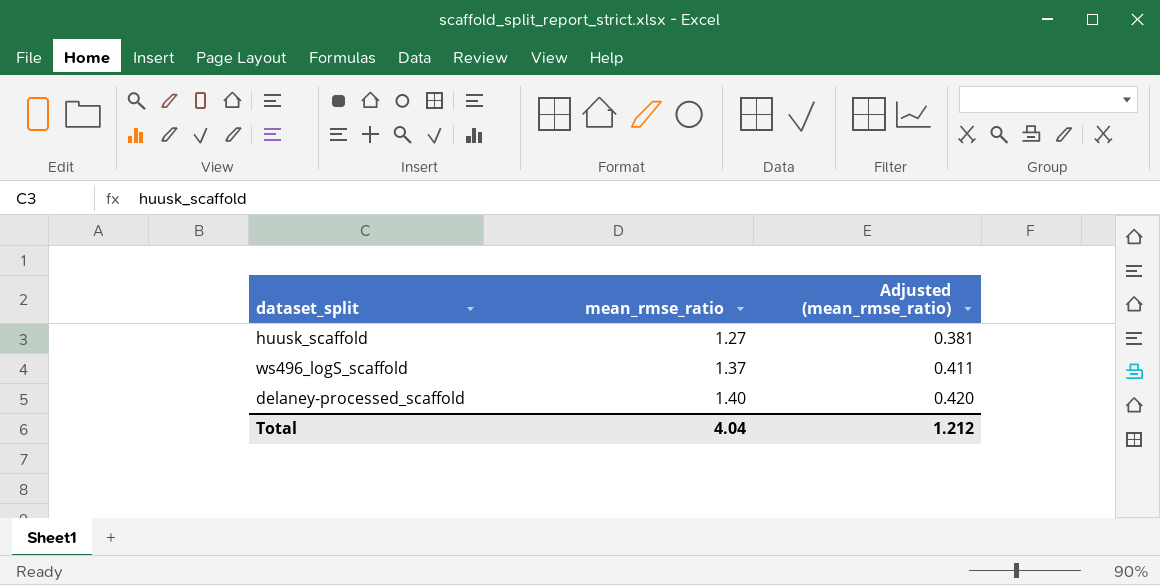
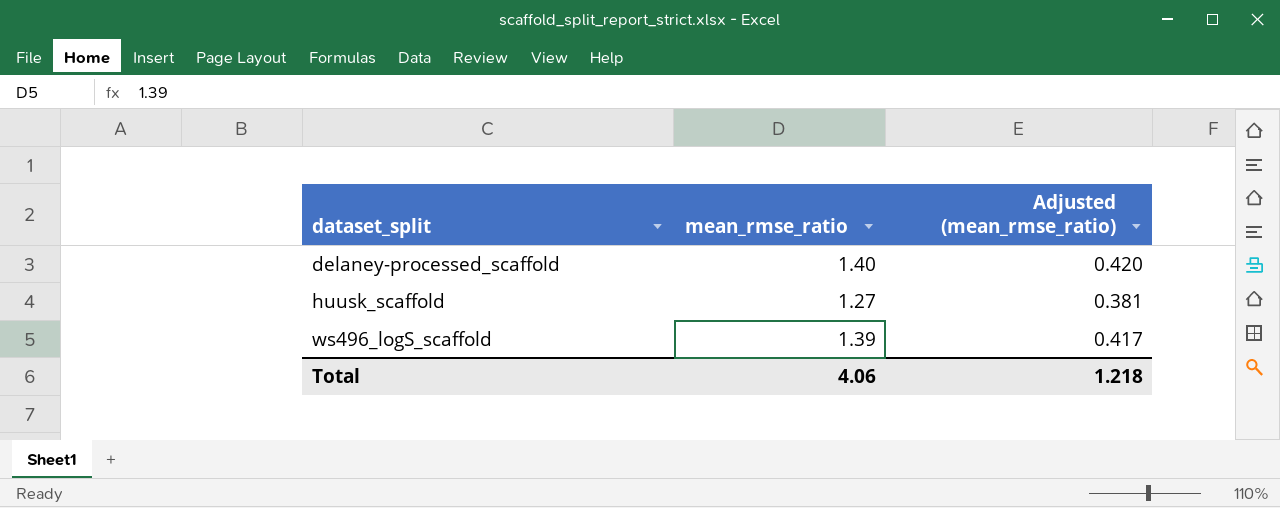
row order: mean_rmse_ratio ascending -> dataset_split ascending
ws496_logS_scaffold | mean_rmse_ratio: 1.37 -> 1.39
ws496_logS_scaffold | Adjusted (mean_rmse_ratio): 0.411 -> 0.417
Total | mean_rmse_ratio: 4.04 -> 4.06
Total | Adjusted (mean_rmse_ratio): 1.212 -> 1.218

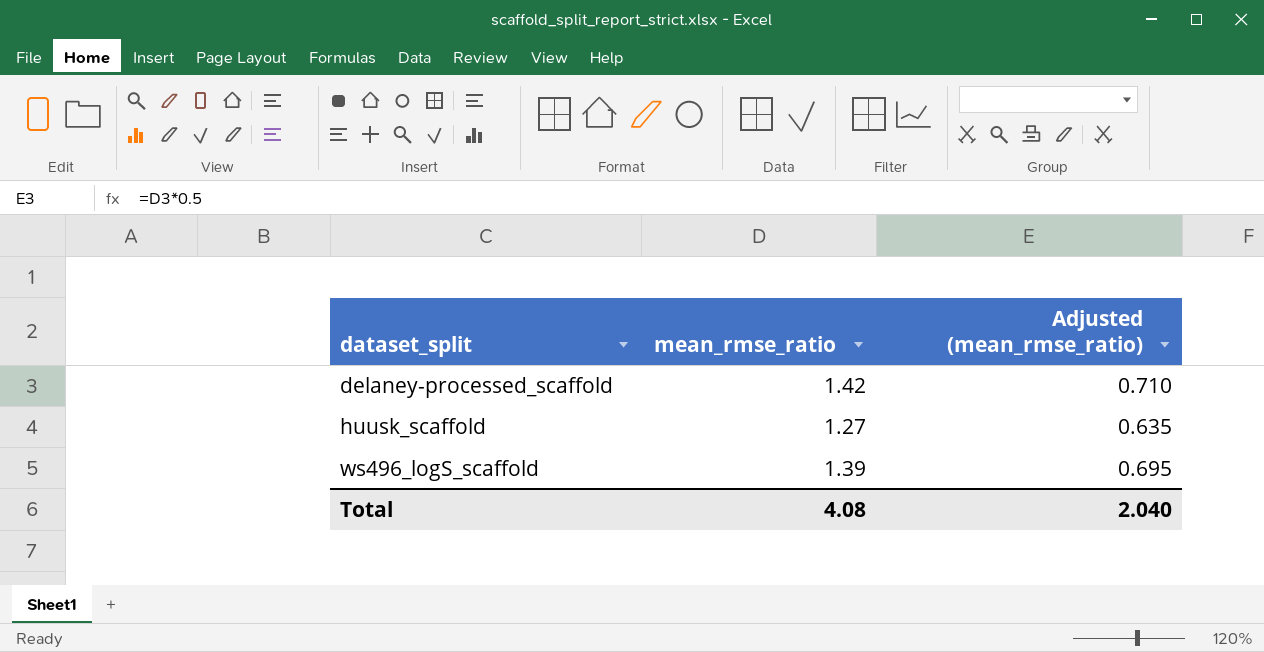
column Adjusted (mean_rmse_ratio) | formula: [mean_rmse_ratio] * 0.3 -> [mean_rmse_ratio] * 0.5
delaney-processed_scaffold | mean_rmse_ratio: 1.40 -> 1.42
Total | mean_rmse_ratio: 4.06 -> 4.08
Total | Adjusted (mean_rmse_ratio): 1.218 -> 2.040

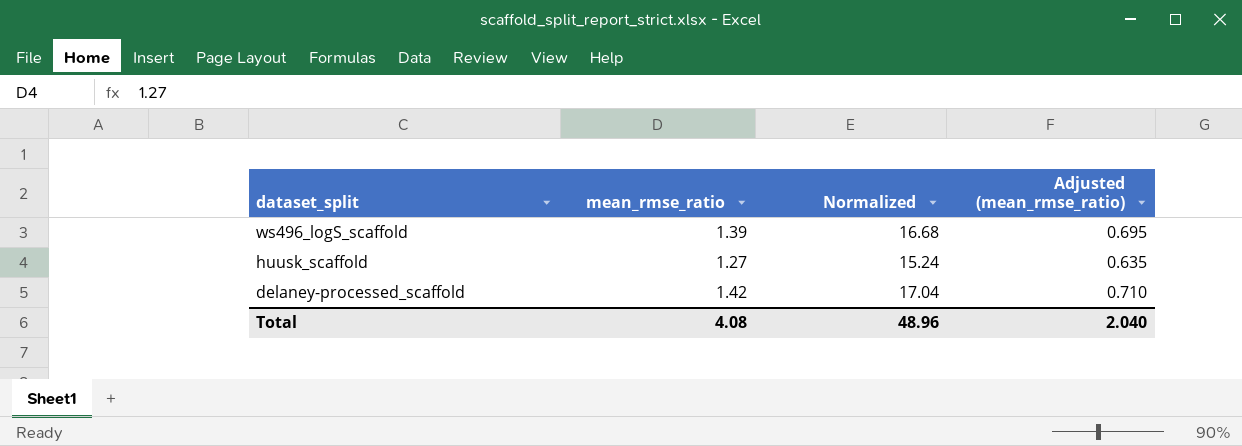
row order: dataset_split ascending -> dataset_split descending
column Normalized | formula: none -> [mean_rmse_ratio] * 12

